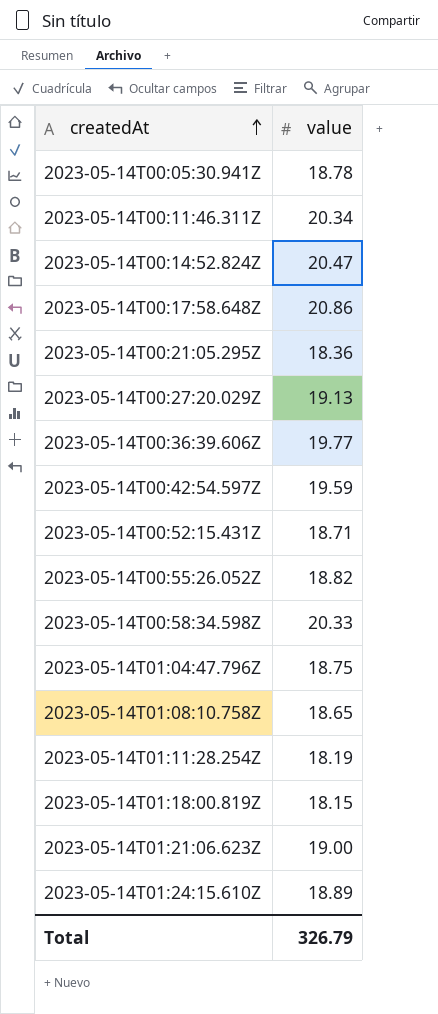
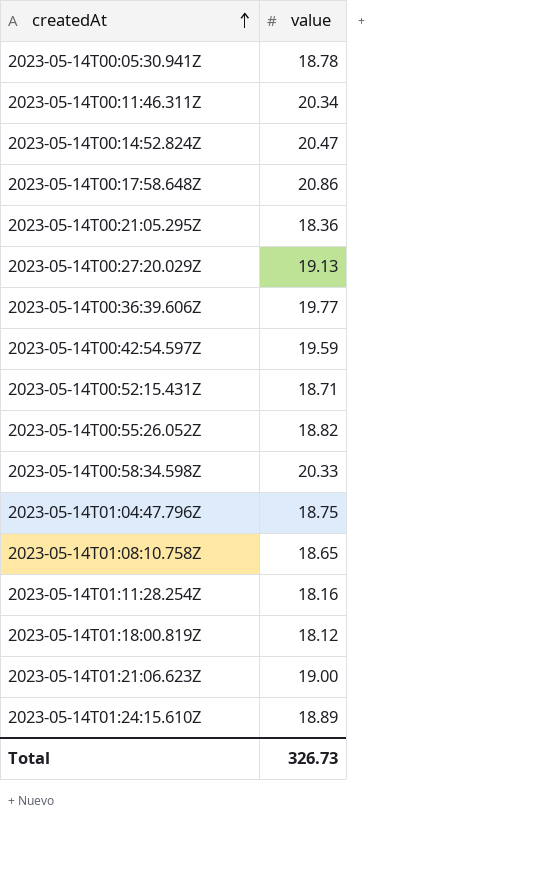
2023-05-14T01:11:28.254Z | value: 18.19 -> 18.16
2023-05-14T01:18:00.819Z | value: 18.15 -> 18.12
Total | value: 326.79 -> 326.73

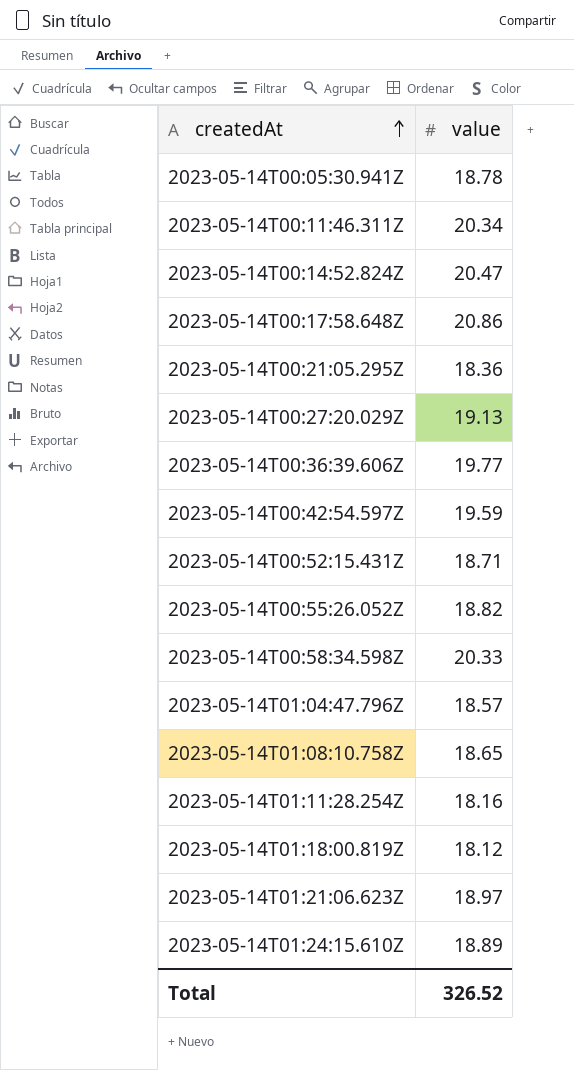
2023-05-14T01:04:47.796Z | value: 18.75 -> 18.57
2023-05-14T01:21:06.623Z | value: 19.00 -> 18.97
Total | value: 326.73 -> 326.52

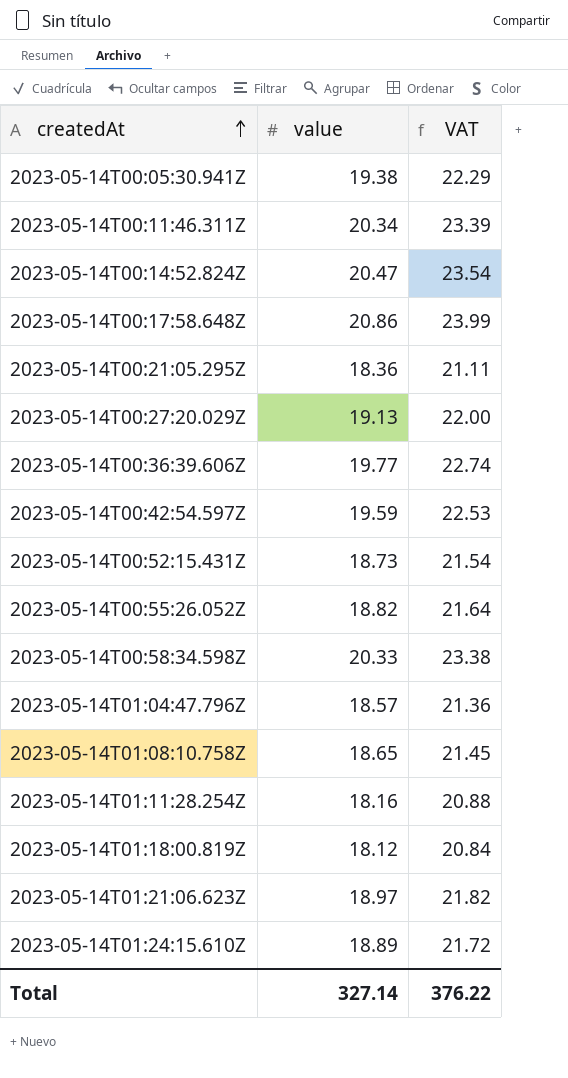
column VAT | formula: none -> [value] * 1.15
2023-05-14T00:05:30.941Z | value: 18.78 -> 19.38
2023-05-14T00:52:15.431Z | value: 18.71 -> 18.73
Total | value: 326.52 -> 327.14

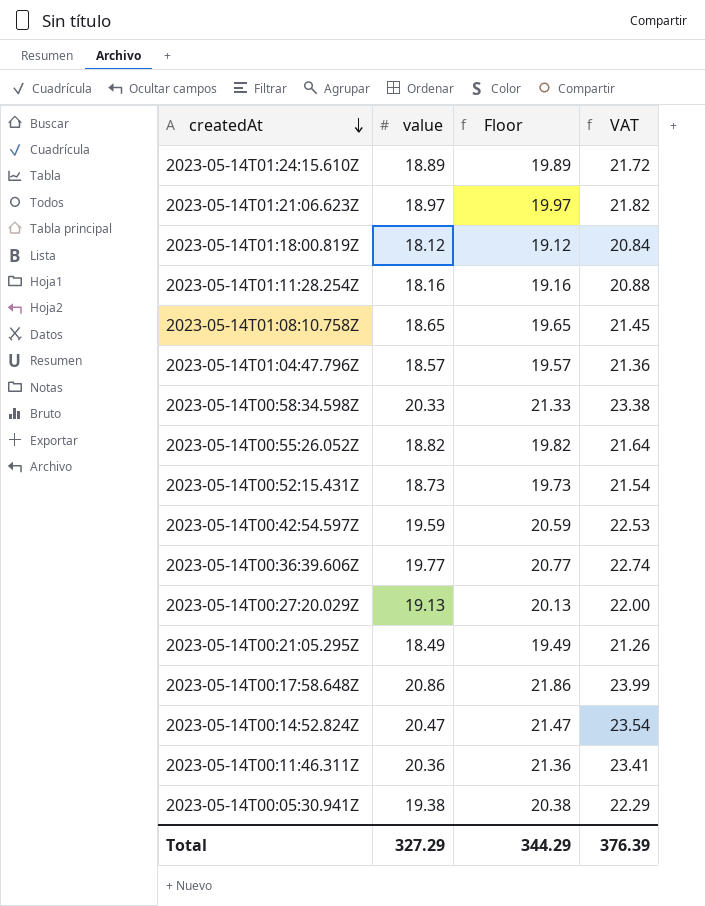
row order: createdAt ascending -> createdAt descending
column Floor | formula: none -> [value] + 1
2023-05-14T00:21:05.295Z | value: 18.36 -> 18.49
2023-05-14T00:21:05.295Z | VAT: 21.11 -> 21.26
2023-05-14T00:11:46.311Z | value: 20.34 -> 20.36
2023-05-14T00:11:46.311Z | VAT: 23.39 -> 23.41
Total | value: 327.14 -> 327.29
Total | VAT: 376.22 -> 376.39

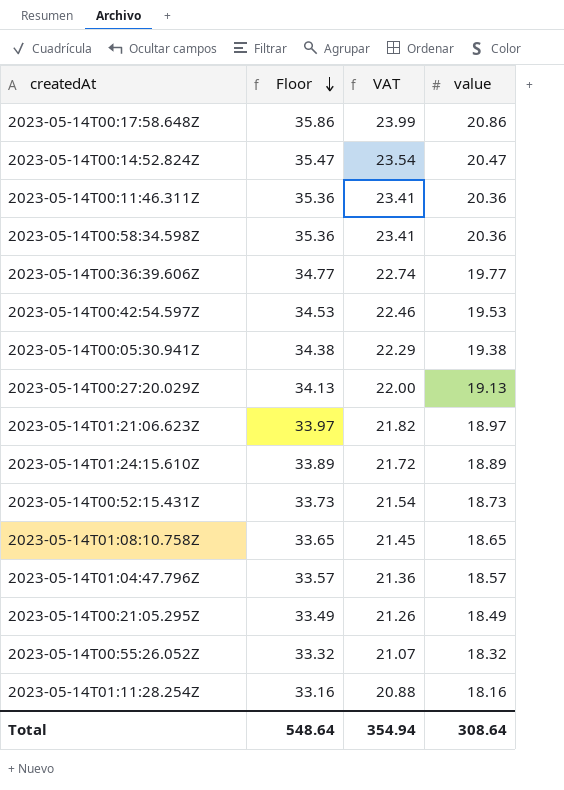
row order: createdAt descending -> Floor descending
column Floor | formula: [value] + 1 -> [value] + 15
column value | position: 2 -> 4
row 2023-05-14T01:18:00.819Z: 18.12 | 19.12 | 20.84 -> none
2023-05-14T00:58:34.598Z | VAT: 23.38 -> 23.41
2023-05-14T00:58:34.598Z | value: 20.33 -> 20.36
2023-05-14T00:42:54.597Z | VAT: 22.53 -> 22.46
2023-05-14T00:42:54.597Z | value: 19.59 -> 19.53
2023-05-14T00:55:26.052Z | VAT: 21.64 -> 21.07
2023-05-14T00:55:26.052Z | value: 18.82 -> 18.32
Total | Floor: 344.29 -> 548.64
Total | VAT: 376.39 -> 354.94
Total | value: 327.29 -> 308.64

